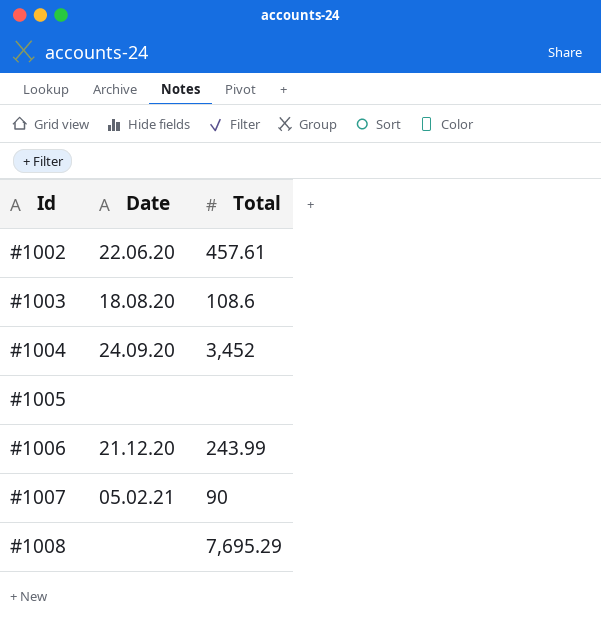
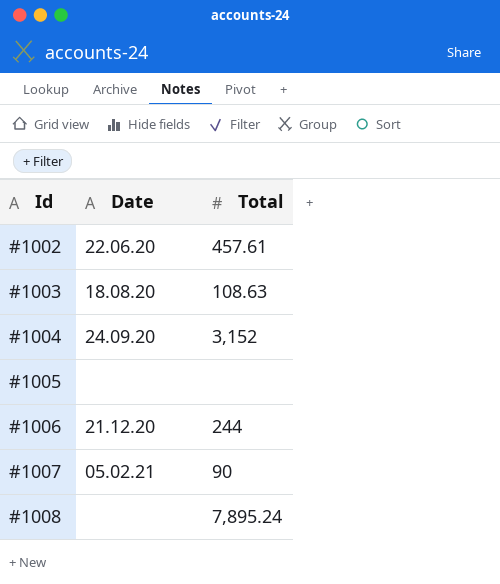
#1003 | Total: 108.6 -> 108.63
#1004 | Total: 3,452 -> 3,152
#1006 | Total: 243.99 -> 244
#1008 | Total: 7,695.29 -> 7,895.24

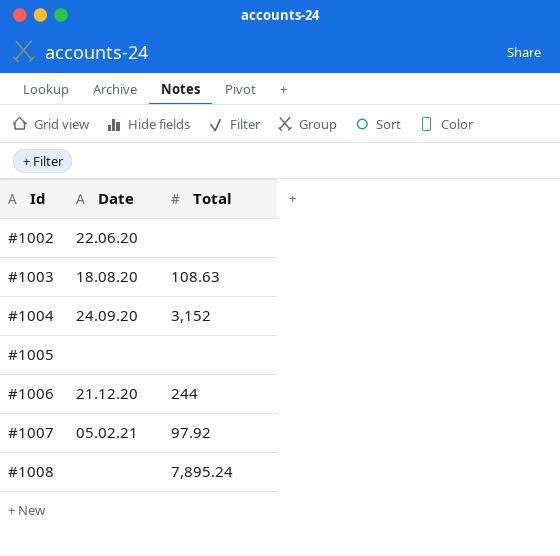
#1002 | Total: 457.61 -> none
#1007 | Total: 90 -> 97.92

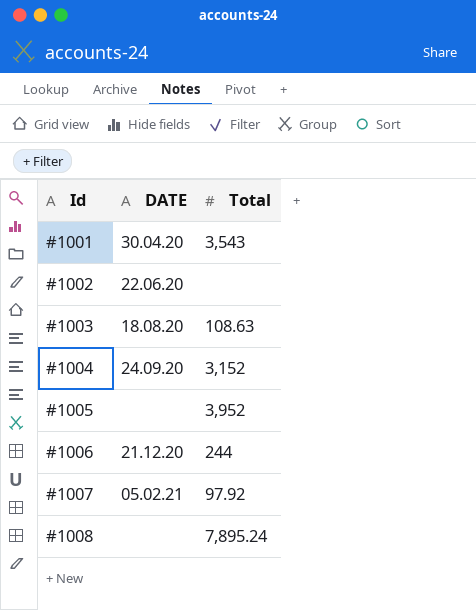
column name: Date -> DATE
row #1001: none -> 30.04.20 | 3,543
#1005 | Total: none -> 3,952

